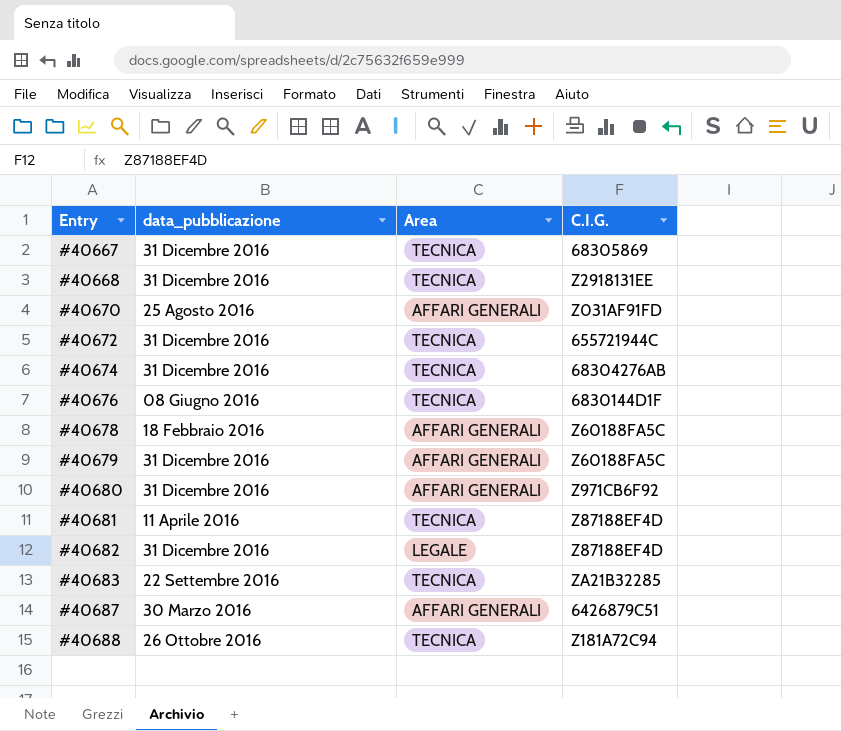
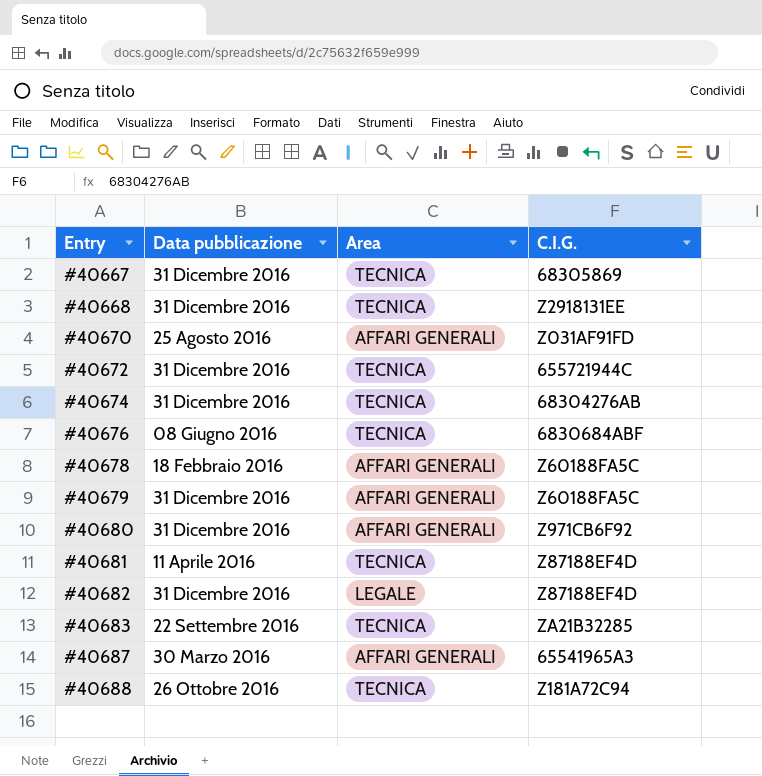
column name: data_pubblicazione -> Data pubblicazione
#40676 | C.I.G.: 6830144D1F -> 6830684ABF
#40687 | C.I.G.: 6426879C51 -> 65541965A3

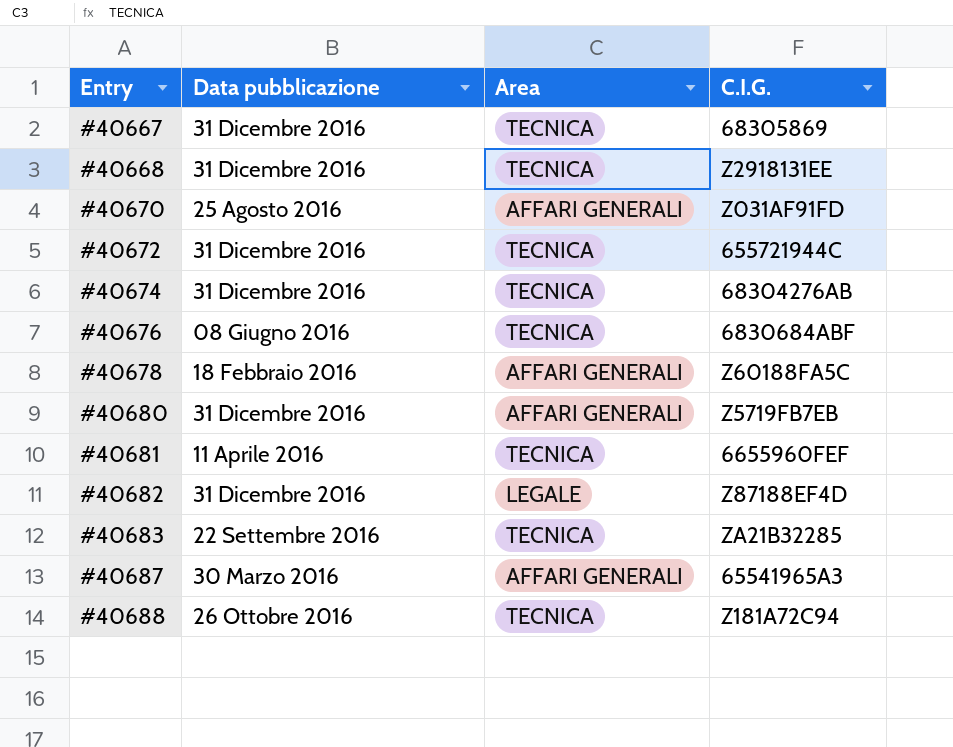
row #40679: 31 Dicembre 2016 | AFFARI GENERALI | Z60188FA5C -> none
#40680 | C.I.G.: Z971CB6F92 -> Z5719FB7EB
#40681 | C.I.G.: Z87188EF4D -> 6655960FEF

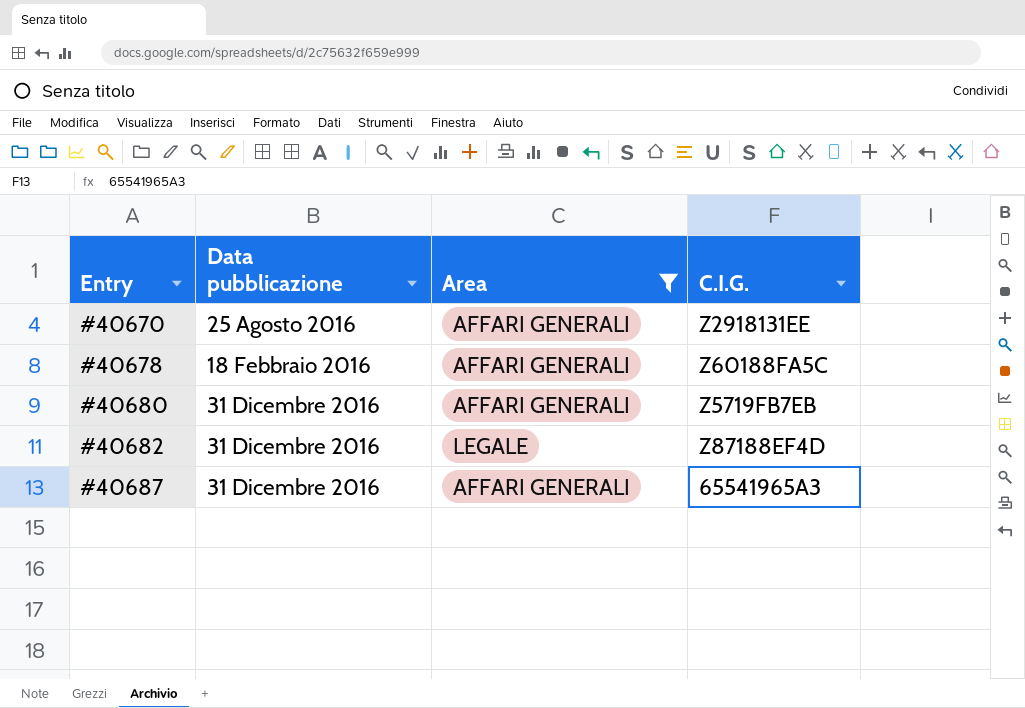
filter: none -> Area != TECNICA
#40670 | C.I.G.: Z031AF91FD -> Z2918131EE
#40687 | Data pubblicazione: 30 Marzo 2016 -> 31 Dicembre 2016

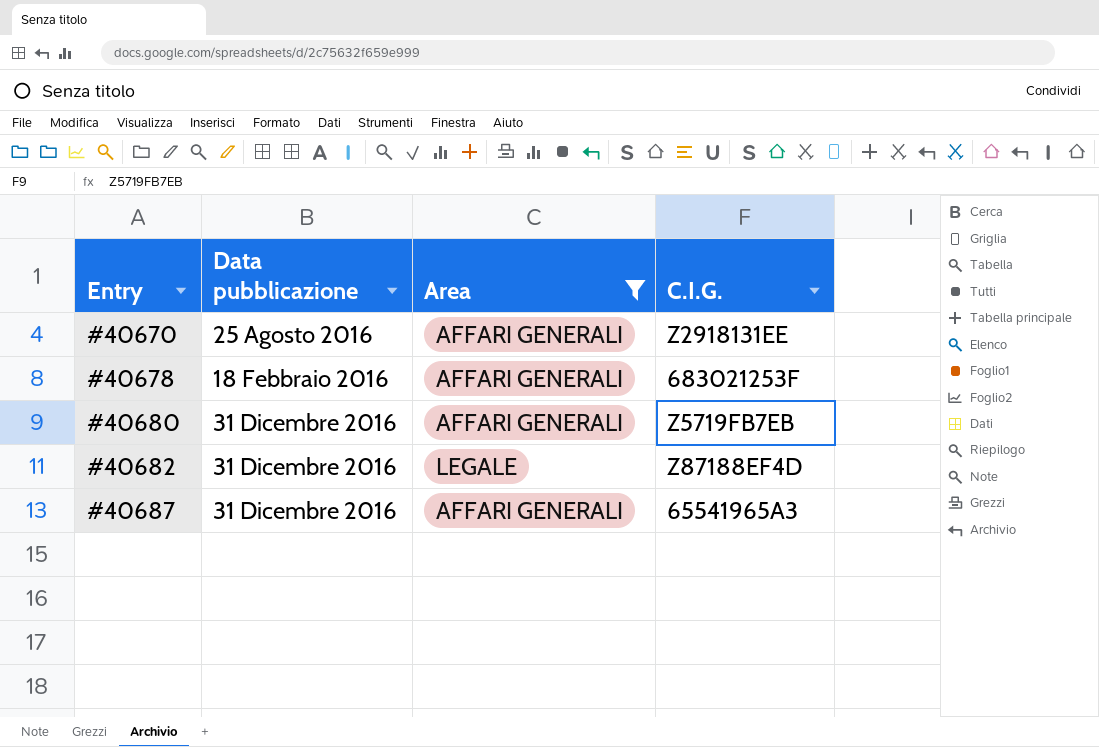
#40678 | C.I.G.: Z60188FA5C -> 683021253F

